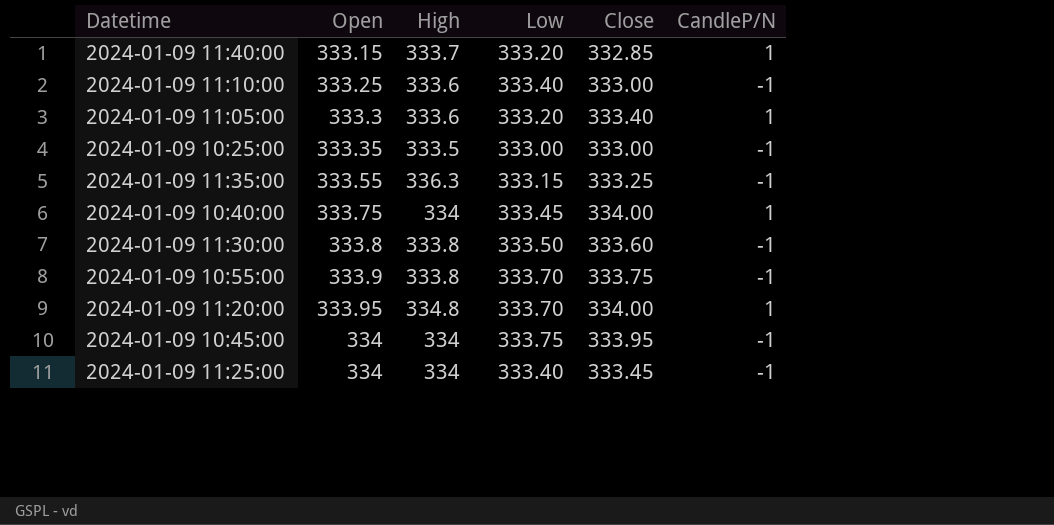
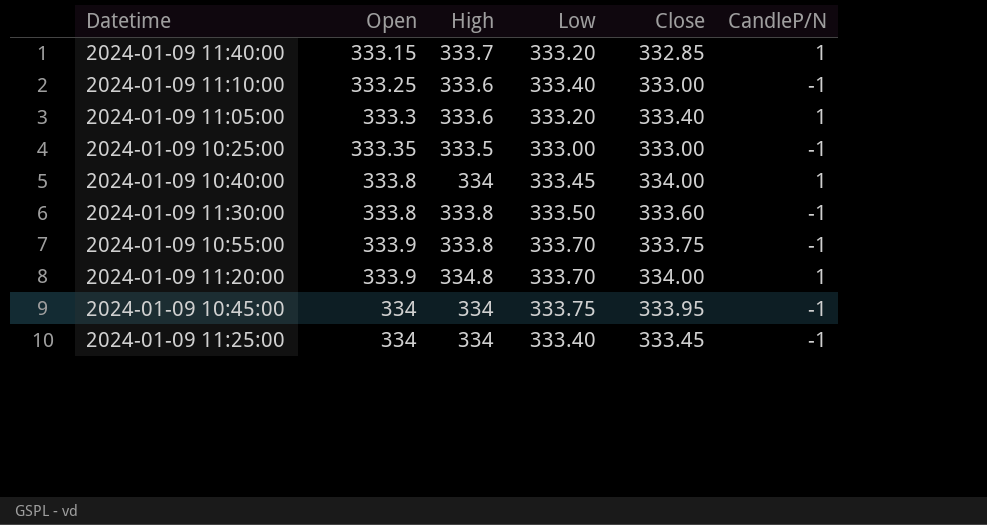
row 2024-01-09 11:35:00: 333.55 | 336.3 | 333.15 | 333.25 | -1 -> none
2024-01-09 10:40:00 | Open: 333.75 -> 333.8
2024-01-09 11:20:00 | Open: 333.95 -> 333.9

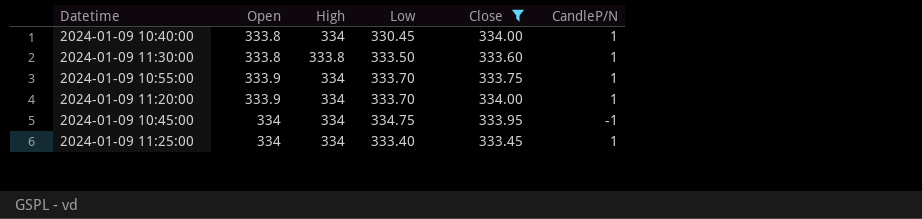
filter: none -> Close >= 333.45
2024-01-09 10:40:00 | Low: 333.45 -> 330.45
2024-01-09 11:30:00 | CandleP/N: -1 -> 1
2024-01-09 10:55:00 | High: 333.8 -> 334
2024-01-09 10:55:00 | CandleP/N: -1 -> 1
2024-01-09 11:20:00 | High: 334.8 -> 334
2024-01-09 10:45:00 | Low: 333.75 -> 334.75
2024-01-09 11:25:00 | CandleP/N: -1 -> 1

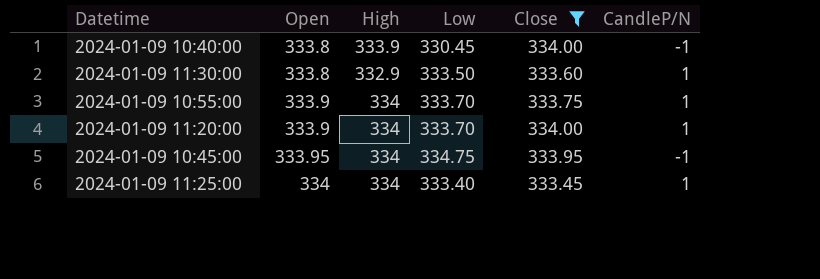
2024-01-09 10:40:00 | High: 334 -> 333.9
2024-01-09 10:40:00 | CandleP/N: 1 -> -1
2024-01-09 11:30:00 | High: 333.8 -> 332.9
2024-01-09 10:45:00 | Open: 334 -> 333.95

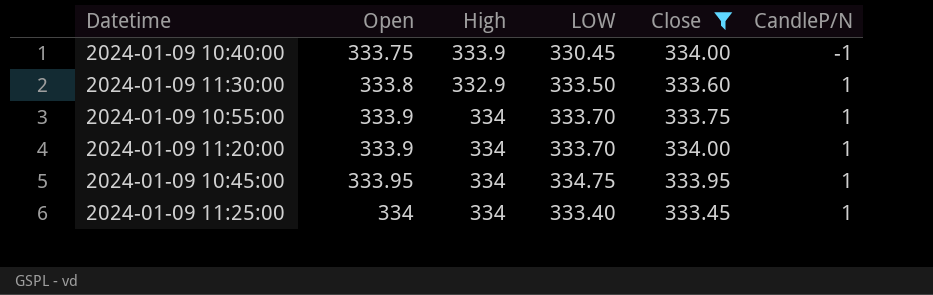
column name: Low -> LOW
2024-01-09 10:40:00 | Open: 333.8 -> 333.75
2024-01-09 10:45:00 | CandleP/N: -1 -> 1

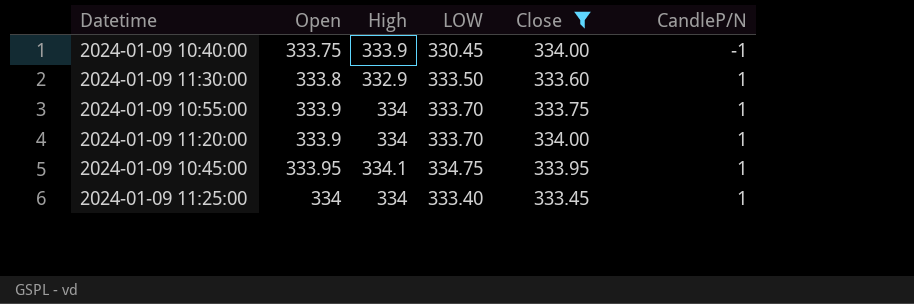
2024-01-09 10:45:00 | High: 334 -> 334.1

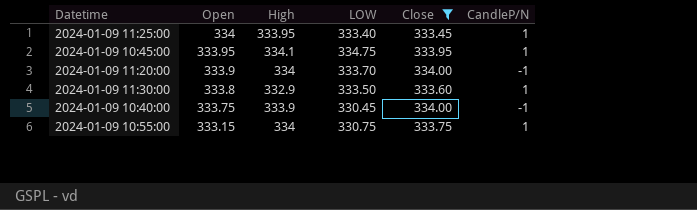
row order: Open ascending -> Open descending
2024-01-09 11:25:00 | High: 334 -> 333.95
2024-01-09 11:20:00 | CandleP/N: 1 -> -1
2024-01-09 10:55:00 | Open: 333.9 -> 333.15
2024-01-09 10:55:00 | LOW: 333.70 -> 330.75

